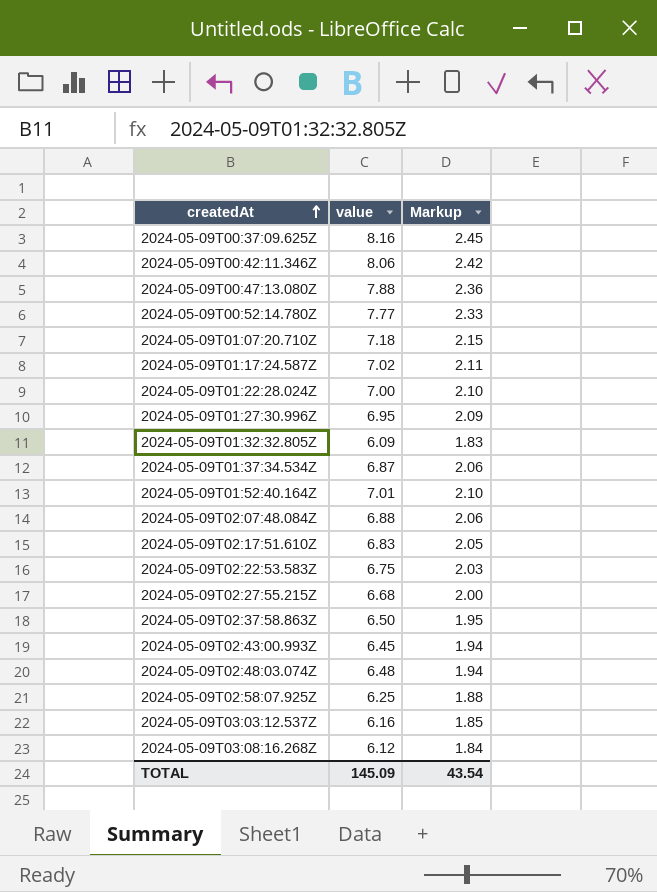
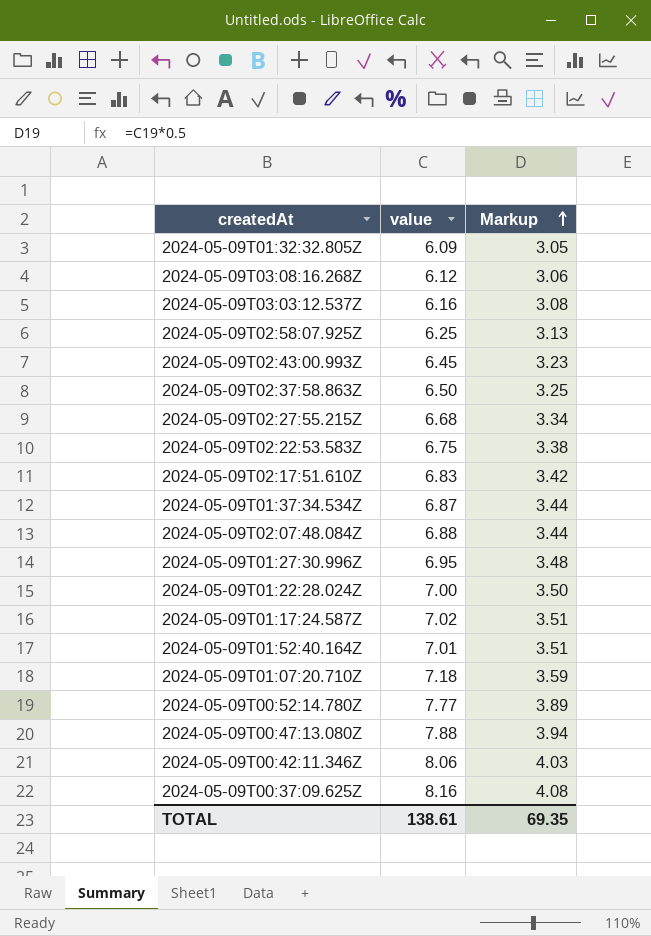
row order: createdAt ascending -> Markup ascending
column Markup | formula: [value] * 0.3 -> [value] * 0.5
row 2024-05-09T02:48:03.074Z: 6.48 | 1.94 -> none
TOTAL | value: 145.09 -> 138.61
TOTAL | Markup: 43.54 -> 69.35

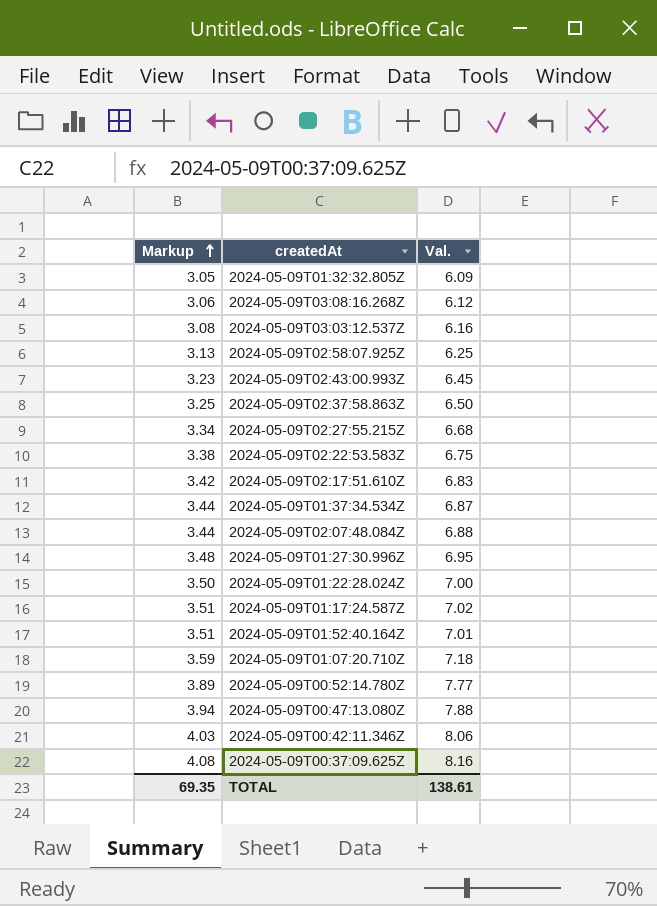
column Markup | position: 3 -> 1
column name: value -> Val.

